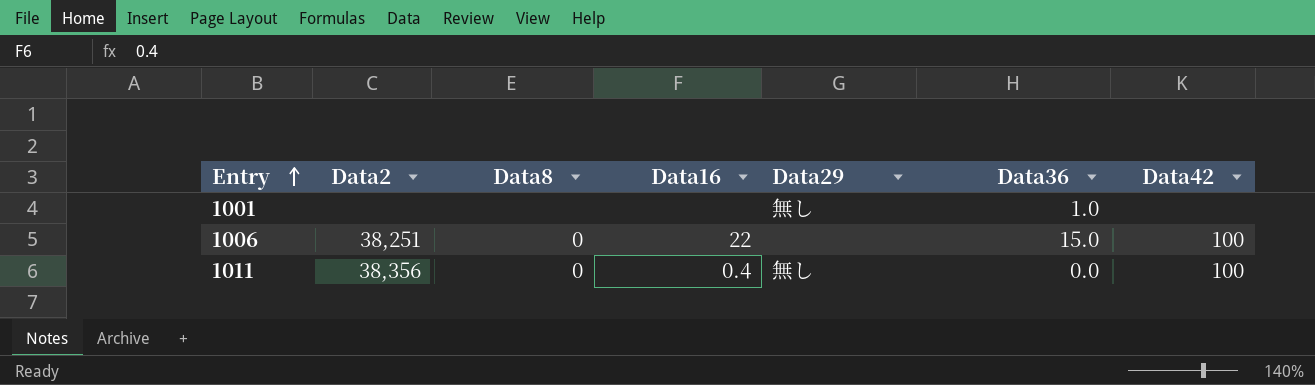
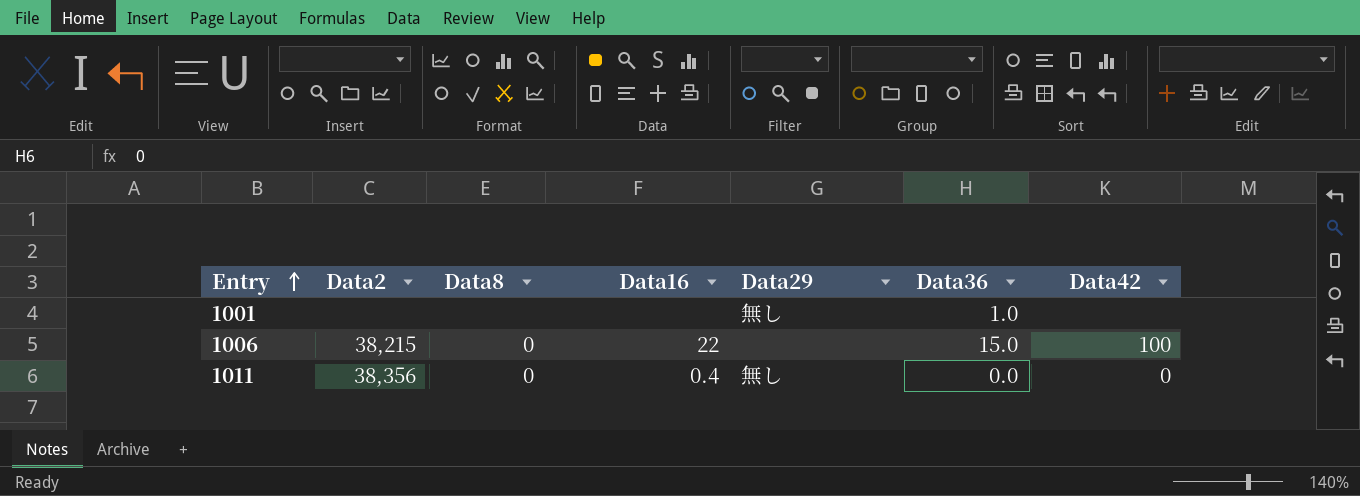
1006 | Data2: 38,251 -> 38,215
1011 | Data42: 100 -> 0

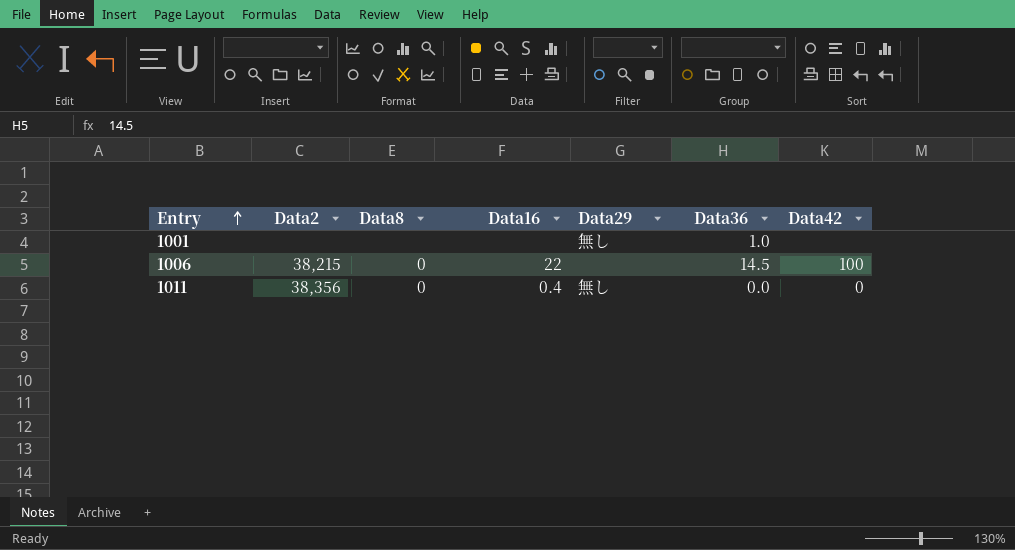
1006 | Data36: 15.0 -> 14.5

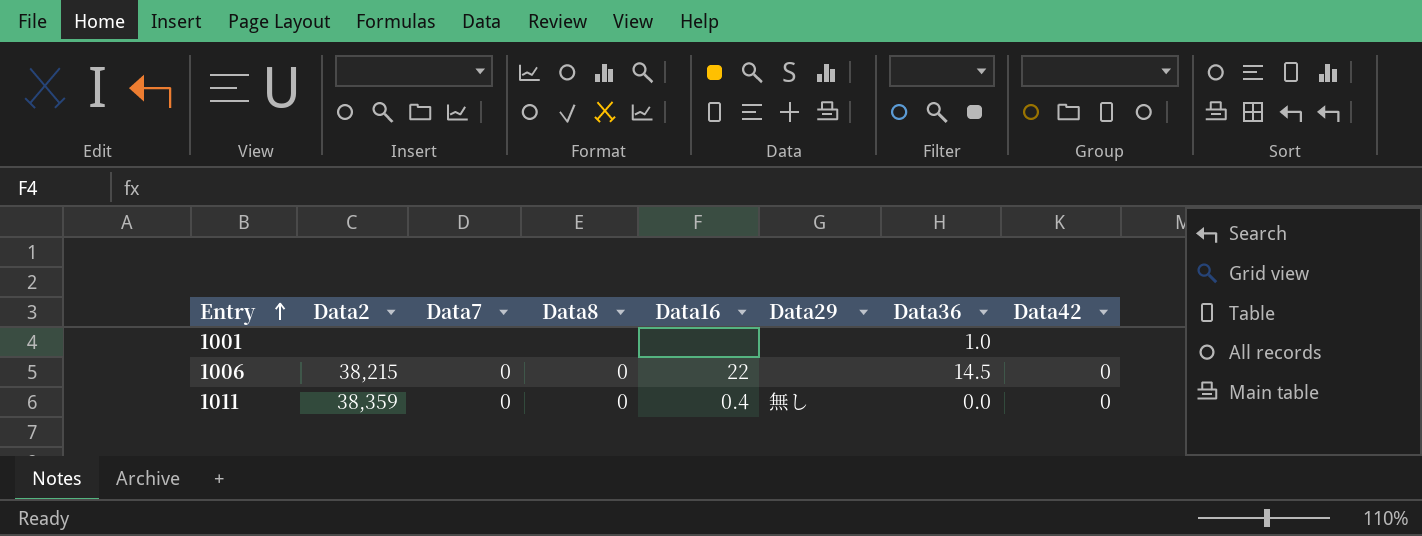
column Data7 | position: none -> 3
1001 | Data29: 無し -> none
1006 | Data42: 100 -> 0
1011 | Data2: 38,356 -> 38,359

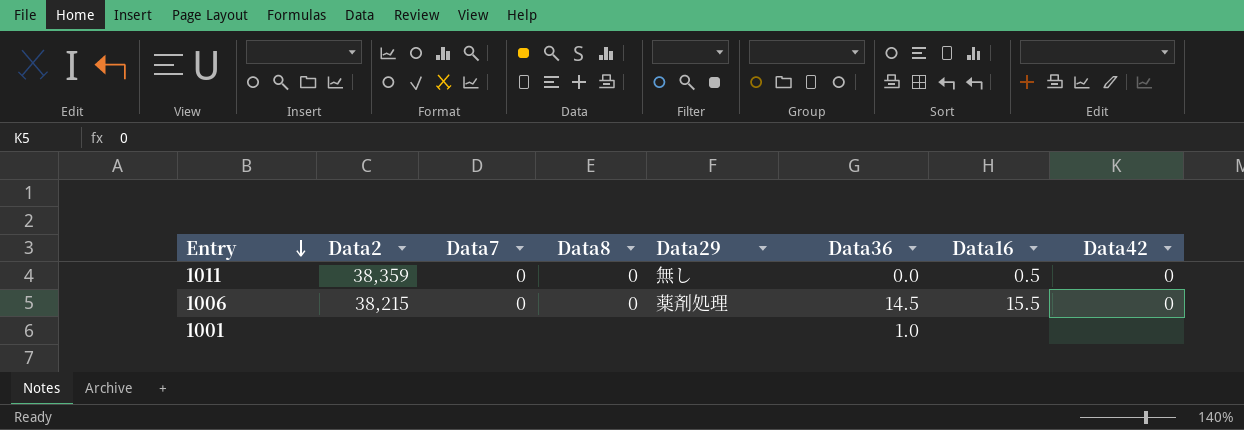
row order: Entry ascending -> Entry descending
column Data16 | position: 5 -> 7
1011 | Data16: 0.4 -> 0.5
1006 | Data29: none -> 薬剤処理
1006 | Data16: 22 -> 15.5

